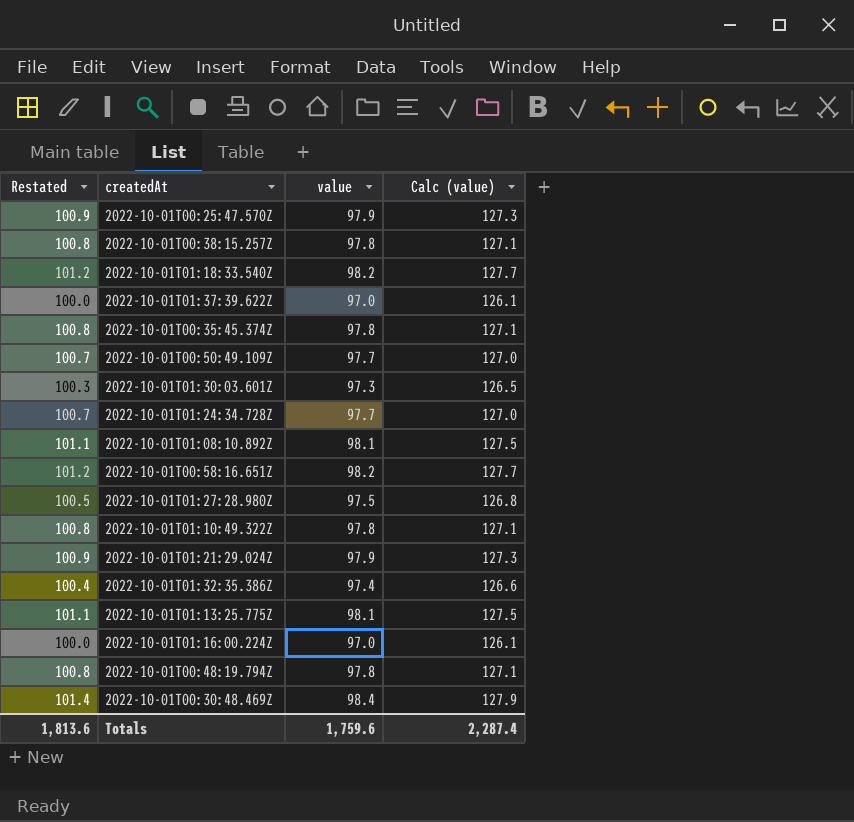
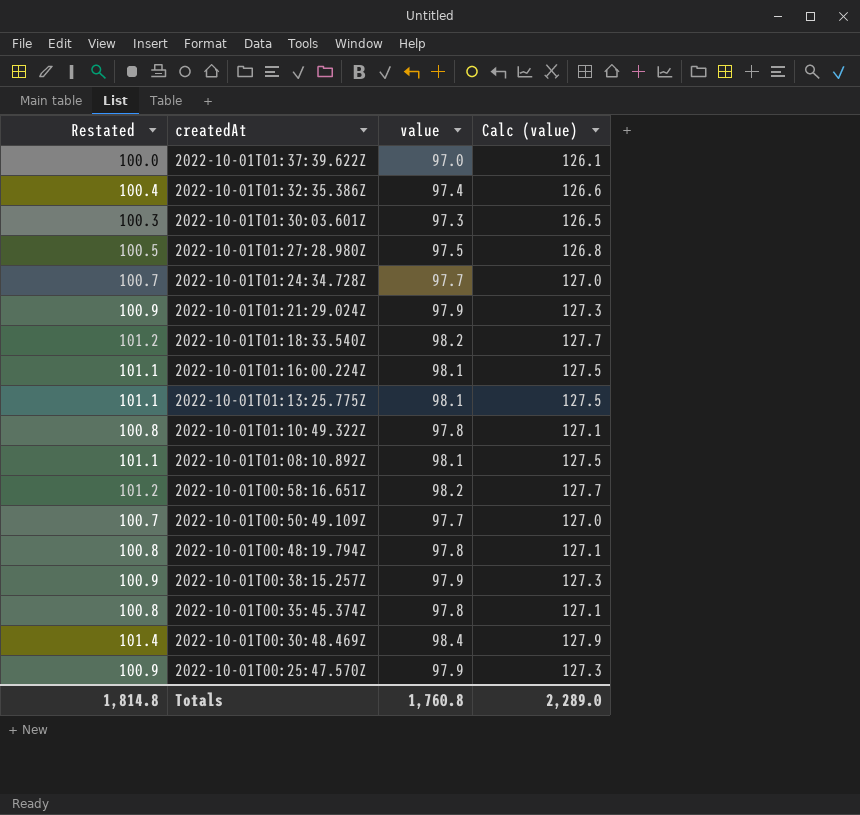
row order: none -> createdAt descending
2022-10-01T01:16:00.224Z | Restated: 100.0 -> 101.1
2022-10-01T01:16:00.224Z | value: 97.0 -> 98.1
2022-10-01T01:16:00.224Z | Calc (value): 126.1 -> 127.5
2022-10-01T00:38:15.257Z | Restated: 100.8 -> 100.9
2022-10-01T00:38:15.257Z | value: 97.8 -> 97.9
2022-10-01T00:38:15.257Z | Calc (value): 127.1 -> 127.3
Totals | Restated: 1,813.6 -> 1,814.8
Totals | value: 1,759.6 -> 1,760.8
Totals | Calc (value): 2,287.4 -> 2,289.0

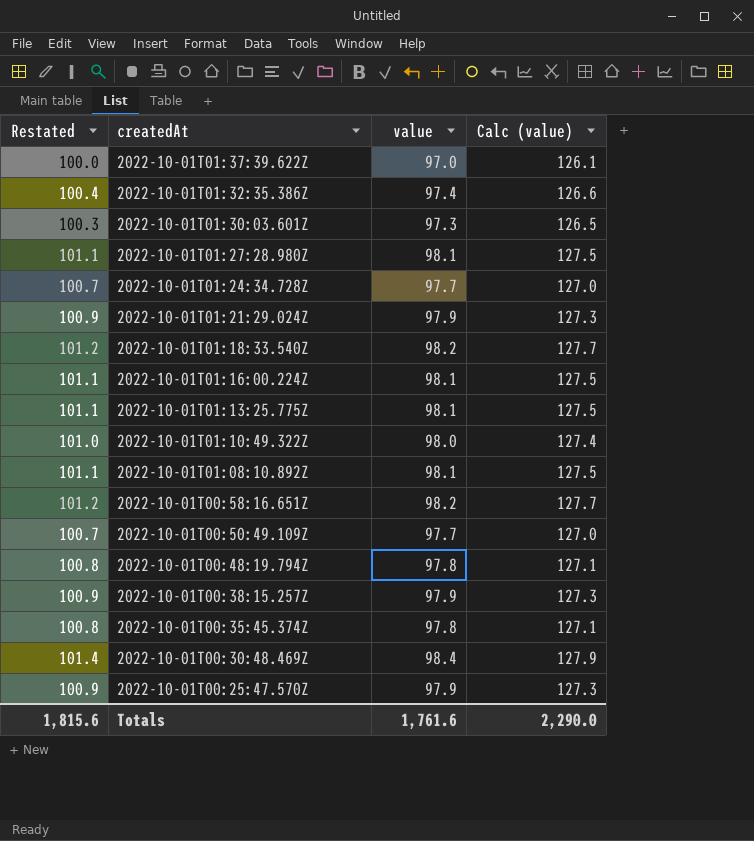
2022-10-01T01:27:28.980Z | Restated: 100.5 -> 101.1
2022-10-01T01:27:28.980Z | value: 97.5 -> 98.1
2022-10-01T01:27:28.980Z | Calc (value): 126.8 -> 127.5
2022-10-01T01:10:49.322Z | Restated: 100.8 -> 101.0
2022-10-01T01:10:49.322Z | value: 97.8 -> 98.0
2022-10-01T01:10:49.322Z | Calc (value): 127.1 -> 127.4
Totals | Restated: 1,814.8 -> 1,815.6
Totals | value: 1,760.8 -> 1,761.6
Totals | Calc (value): 2,289.0 -> 2,290.0

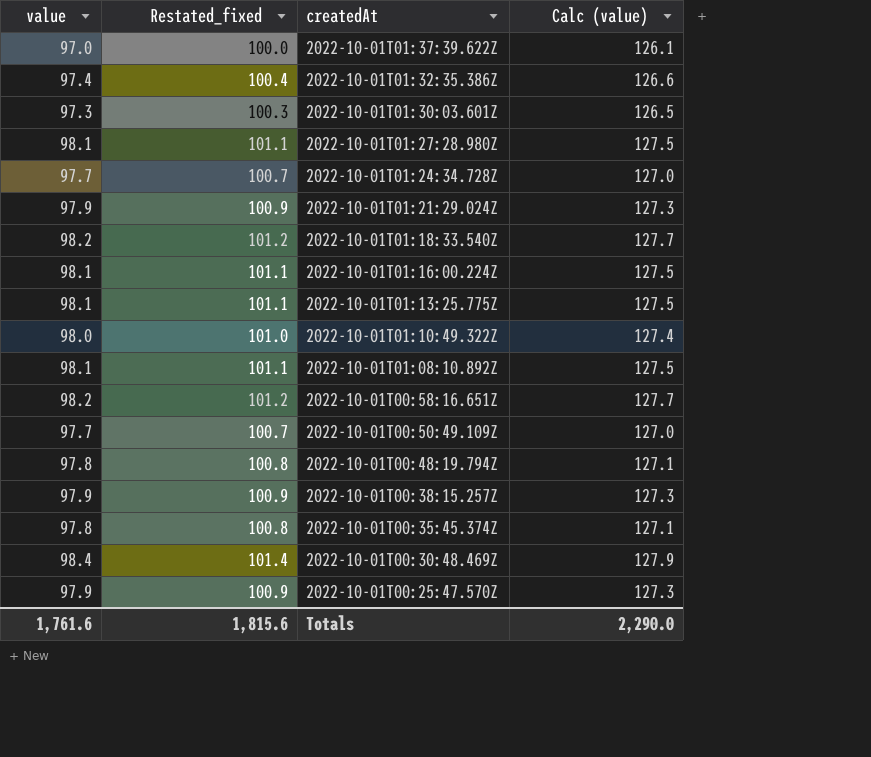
column value | position: 3 -> 1
column name: Restated -> Restated_fixed

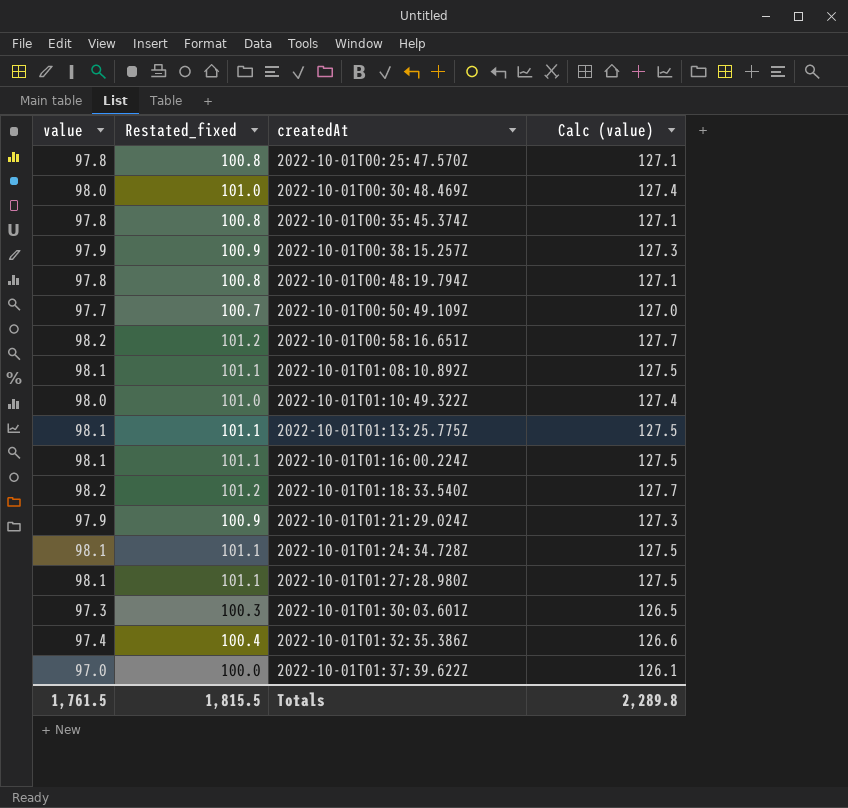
row order: createdAt descending -> createdAt ascending
2022-10-01T00:25:47.570Z | value: 97.9 -> 97.8
2022-10-01T00:25:47.570Z | Restated_fixed: 100.9 -> 100.8
2022-10-01T00:25:47.570Z | Calc (value): 127.3 -> 127.1
2022-10-01T00:30:48.469Z | value: 98.4 -> 98.0
2022-10-01T00:30:48.469Z | Restated_fixed: 101.4 -> 101.0
2022-10-01T00:30:48.469Z | Calc (value): 127.9 -> 127.4
2022-10-01T01:24:34.728Z | value: 97.7 -> 98.1
2022-10-01T01:24:34.728Z | Restated_fixed: 100.7 -> 101.1
2022-10-01T01:24:34.728Z | Calc (value): 127.0 -> 127.5
Totals | value: 1,761.6 -> 1,761.5
Totals | Restated_fixed: 1,815.6 -> 1,815.5
Totals | Calc (value): 2,290.0 -> 2,289.8

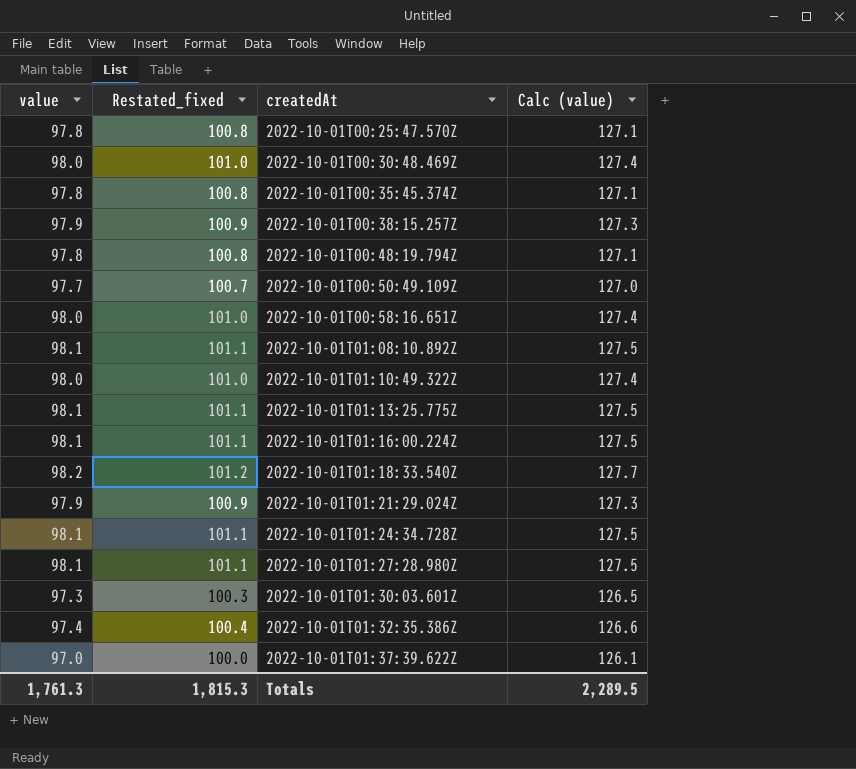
2022-10-01T00:58:16.651Z | value: 98.2 -> 98.0
2022-10-01T00:58:16.651Z | Restated_fixed: 101.2 -> 101.0
2022-10-01T00:58:16.651Z | Calc (value): 127.7 -> 127.4
Totals | value: 1,761.5 -> 1,761.3
Totals | Restated_fixed: 1,815.5 -> 1,815.3
Totals | Calc (value): 2,289.8 -> 2,289.5

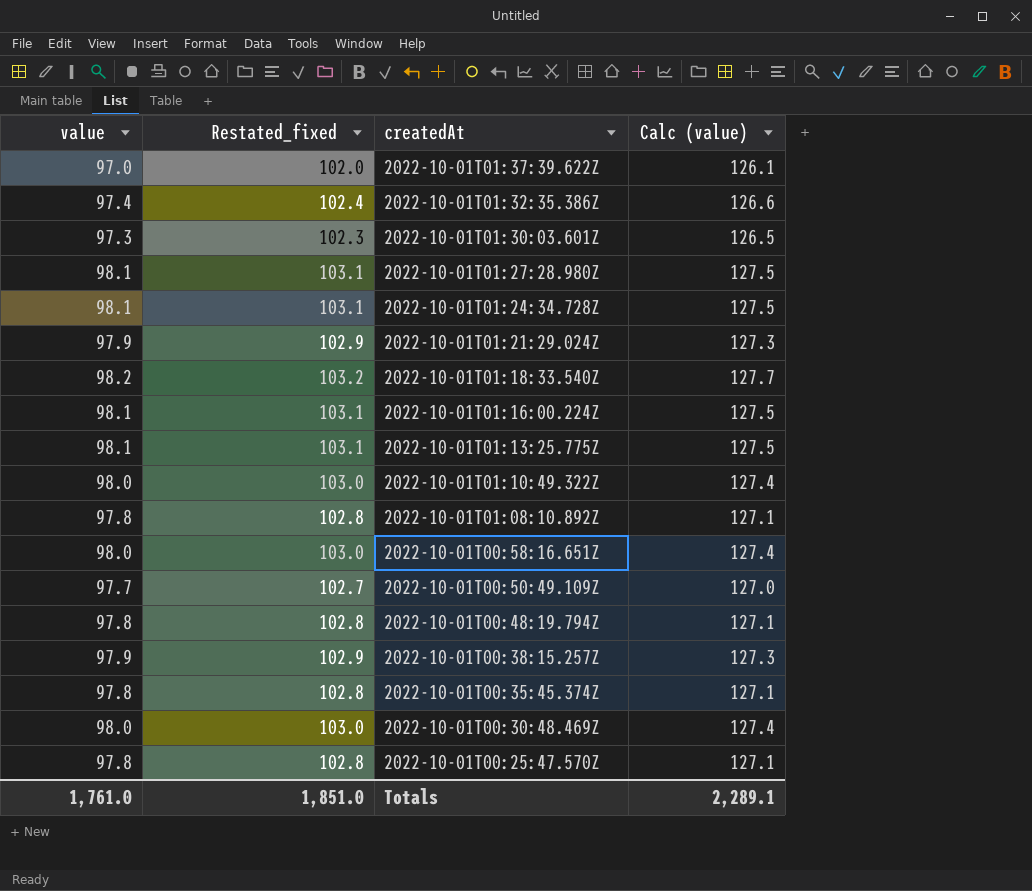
row order: createdAt ascending -> createdAt descending
column Restated_fixed | formula: [value] + 3 -> [value] + 5
2022-10-01T01:08:10.892Z | value: 98.1 -> 97.8
2022-10-01T01:08:10.892Z | Calc (value): 127.5 -> 127.1
Totals | value: 1,761.3 -> 1,761.0
Totals | Restated_fixed: 1,815.3 -> 1,851.0
Totals | Calc (value): 2,289.5 -> 2,289.1

